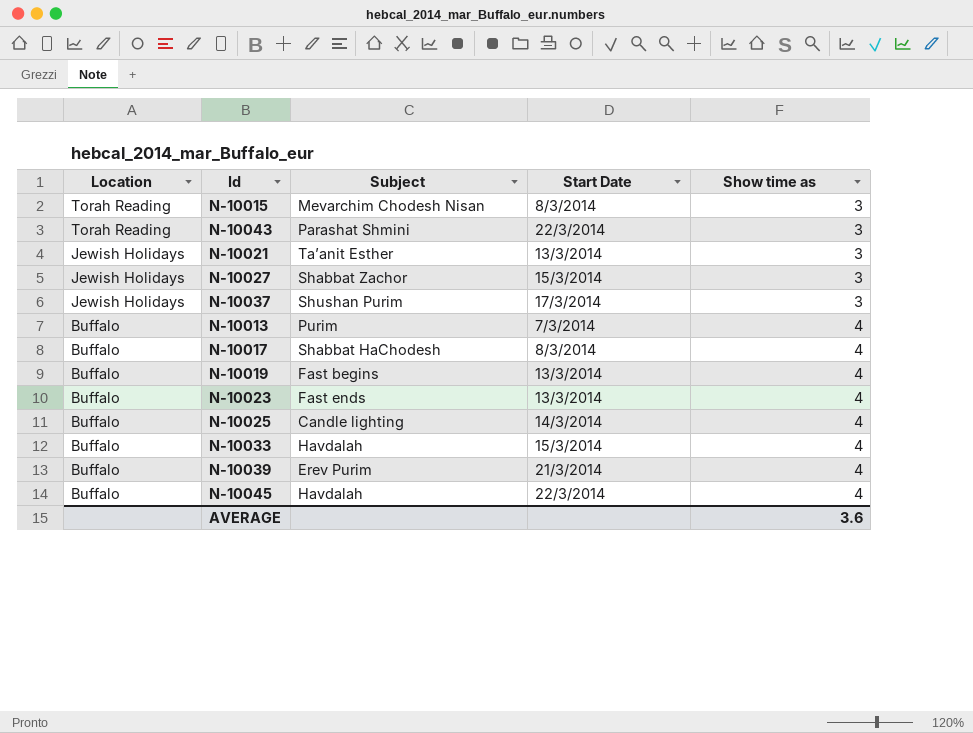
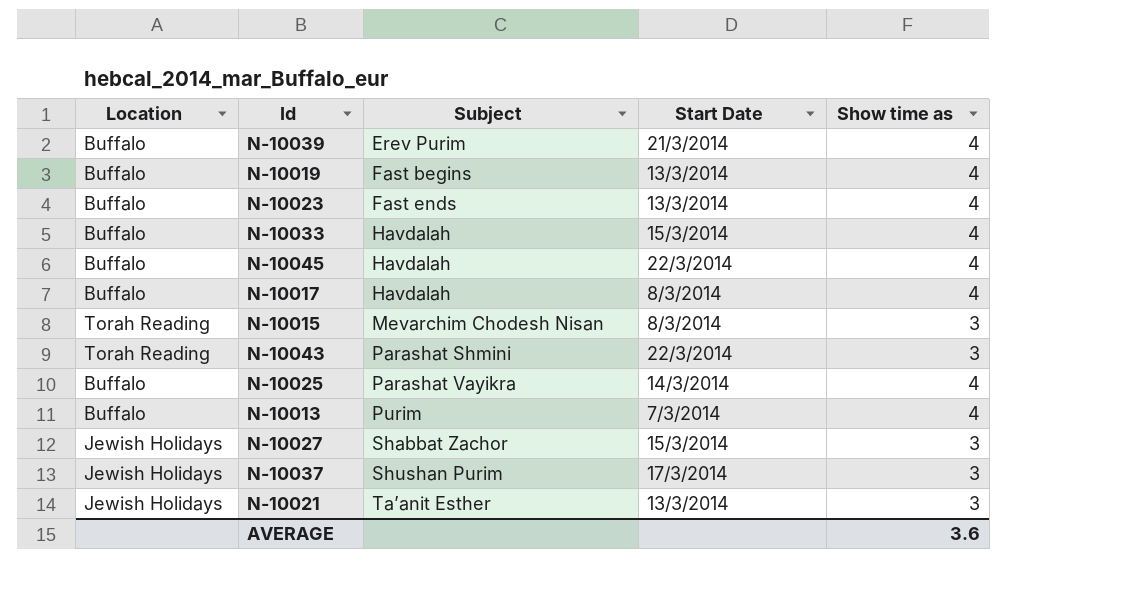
row order: Location descending -> Subject ascending
N-10017 | Subject: Shabbat HaChodesh -> Havdalah
N-10025 | Subject: Candle lighting -> Parashat Vayikra

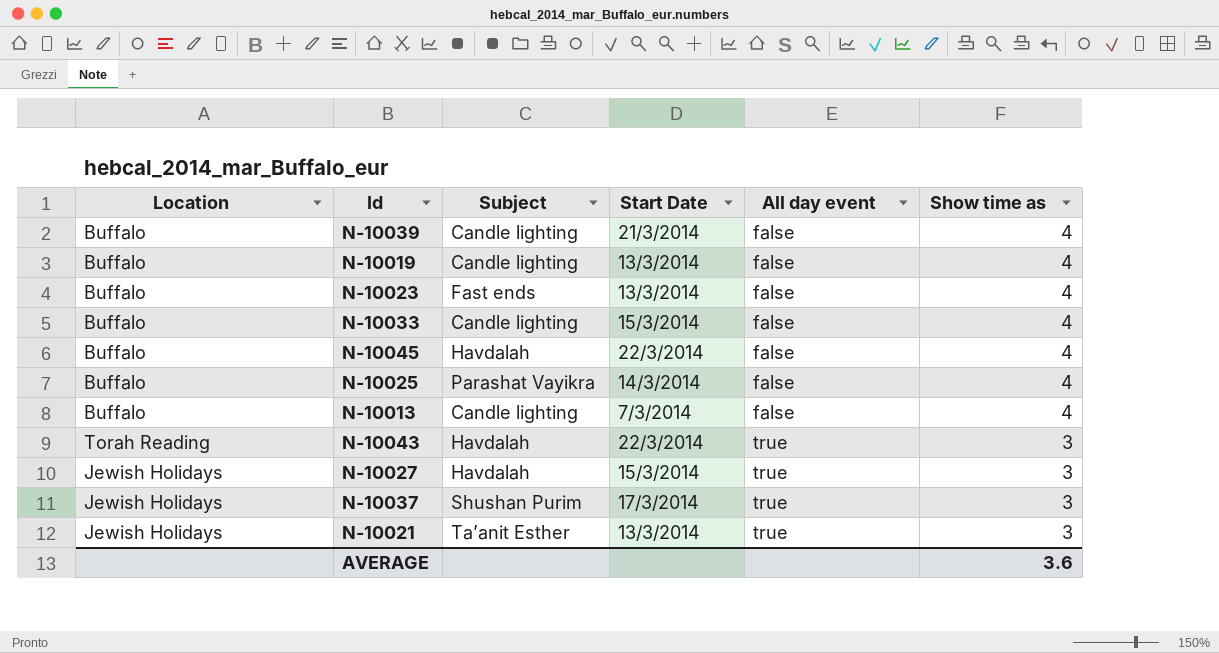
row order: Subject ascending -> All day event ascending
column All day event | position: none -> 5
row N-10017: Buffalo | Havdalah | 8/3/2014 | 4 -> none
row N-10015: Torah Reading | Mevarchim Chodesh Nisan | 8/3/2014 | 3 -> none
N-10039 | Subject: Erev Purim -> Candle lighting
N-10019 | Subject: Fast begins -> Candle lighting
N-10033 | Subject: Havdalah -> Candle lighting
N-10013 | Subject: Purim -> Candle lighting
N-10043 | Subject: Parashat Shmini -> Havdalah
N-10027 | Subject: Shabbat Zachor -> Havdalah

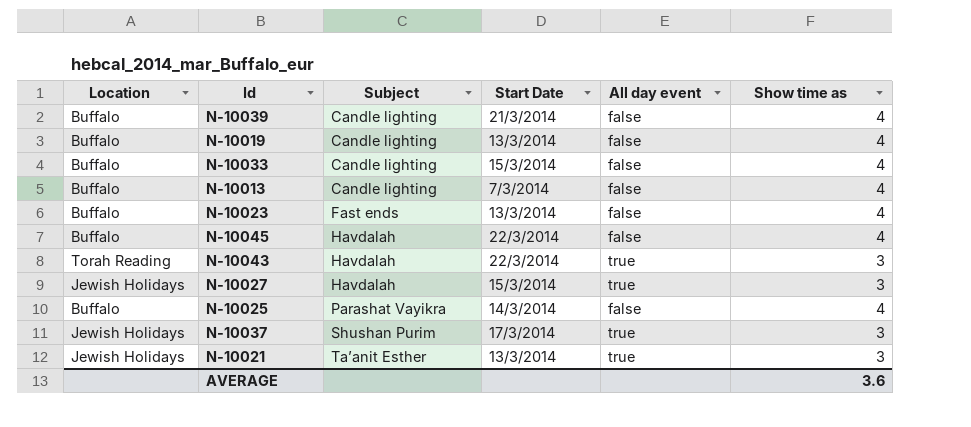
row order: All day event ascending -> Subject ascending

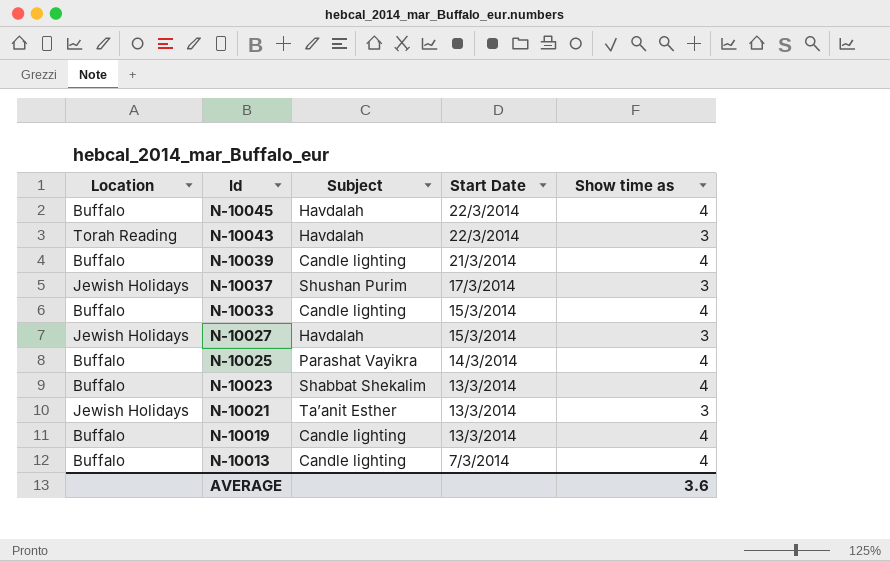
row order: Subject ascending -> Id descending
column All day event | position: 5 -> none
N-10023 | Subject: Fast ends -> Shabbat Shekalim

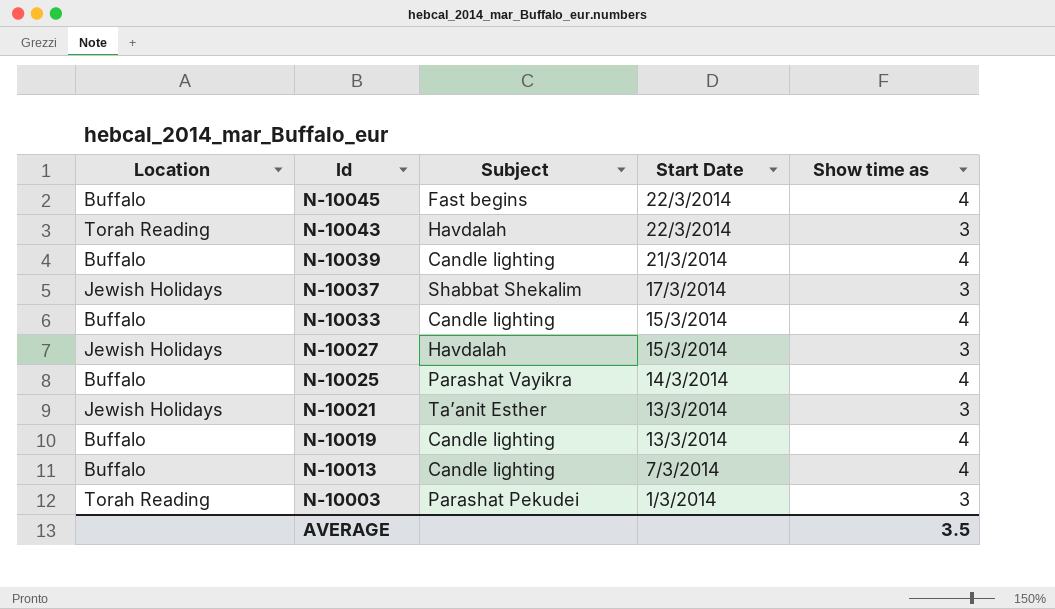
row N-10023: Buffalo | Shabbat Shekalim | 13/3/2014 | 4 -> none
N-10045 | Subject: Havdalah -> Fast begins
N-10037 | Subject: Shushan Purim -> Shabbat Shekalim
row N-10003: none -> Torah Reading | Parashat Pekudei | 1/3/2014 | 3
AVERAGE | Show time as: 3.6 -> 3.5

